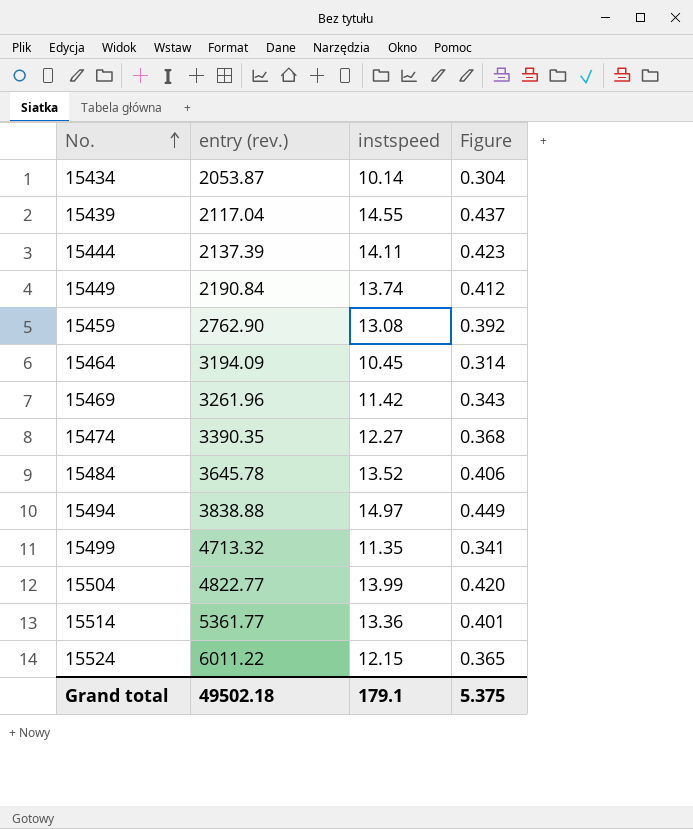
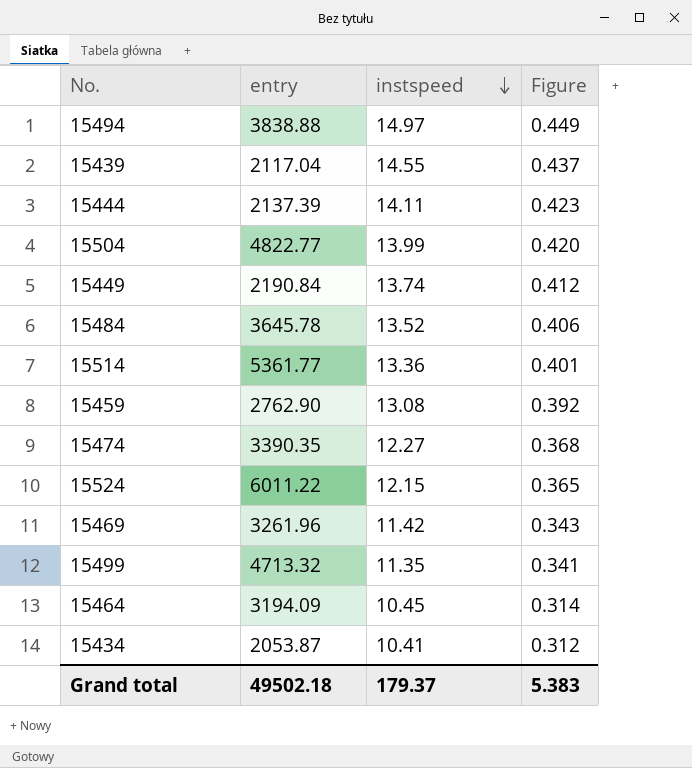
row order: No. ascending -> instspeed descending
column name: entry (rev.) -> entry
15434 | instspeed: 10.14 -> 10.41
15434 | Figure: 0.304 -> 0.312
Grand total | instspeed: 179.1 -> 179.37
Grand total | Figure: 5.375 -> 5.383

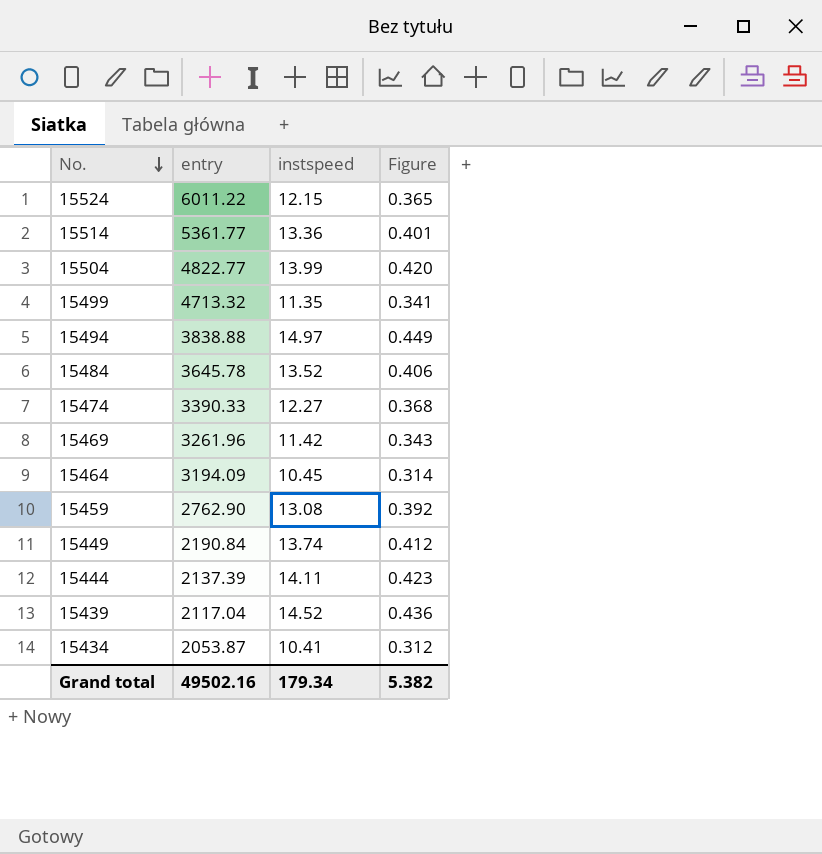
row order: instspeed descending -> No. descending
15474 | entry: 3390.35 -> 3390.33
15439 | instspeed: 14.55 -> 14.52
15439 | Figure: 0.437 -> 0.436
Grand total | entry: 49502.18 -> 49502.16
Grand total | instspeed: 179.37 -> 179.34
Grand total | Figure: 5.383 -> 5.382

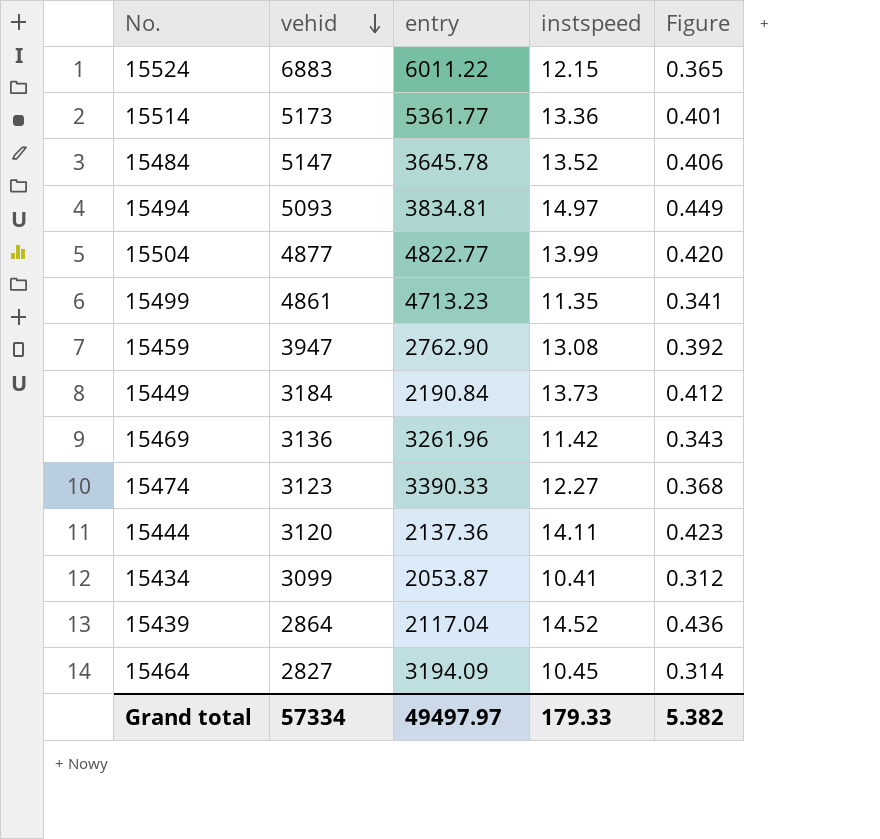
row order: No. descending -> vehid descending
column vehid | position: none -> 2
15494 | entry: 3838.88 -> 3834.81
15499 | entry: 4713.32 -> 4713.23
15449 | instspeed: 13.74 -> 13.73
15444 | entry: 2137.39 -> 2137.36
Grand total | entry: 49502.16 -> 49497.97
Grand total | instspeed: 179.34 -> 179.33

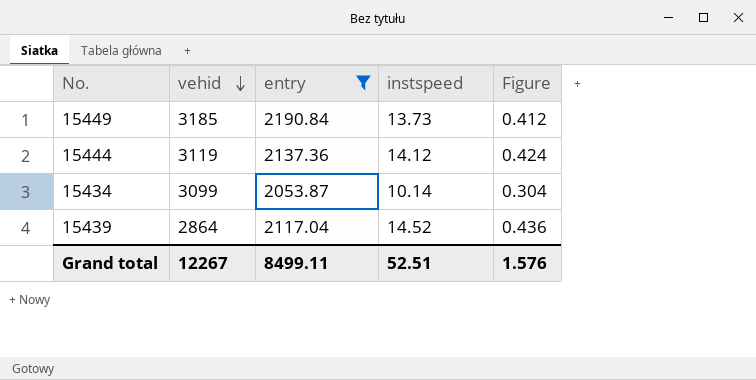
filter: none -> entry <= 2190.84
15449 | vehid: 3184 -> 3185
15444 | vehid: 3120 -> 3119
15444 | instspeed: 14.11 -> 14.12
15444 | Figure: 0.423 -> 0.424
15434 | instspeed: 10.41 -> 10.14
15434 | Figure: 0.312 -> 0.304
Grand total | vehid: 57334 -> 12267
Grand total | entry: 49497.97 -> 8499.11
Grand total | instspeed: 179.33 -> 52.51
Grand total | Figure: 5.382 -> 1.576

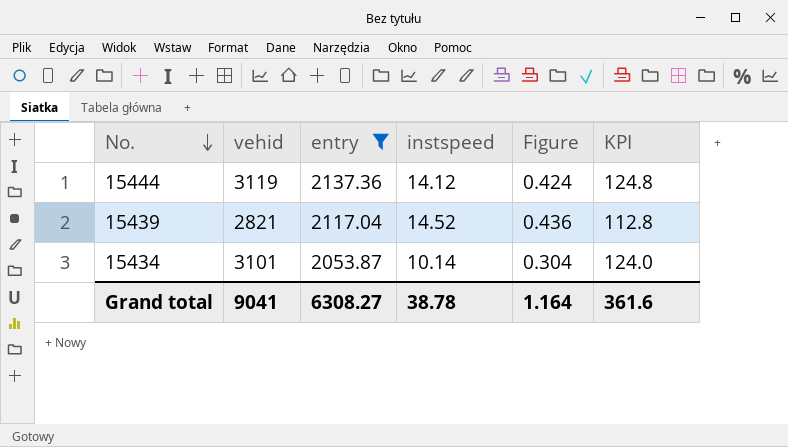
row order: vehid descending -> No. descending
column KPI | formula: none -> [vehid] * 0.04
row 15449: 3185 | 2190.84 | 13.73 | 0.412 -> none
15439 | vehid: 2864 -> 2821
15434 | vehid: 3099 -> 3101
Grand total | vehid: 12267 -> 9041
Grand total | entry: 8499.11 -> 6308.27
Grand total | instspeed: 52.51 -> 38.78
Grand total | Figure: 1.576 -> 1.164

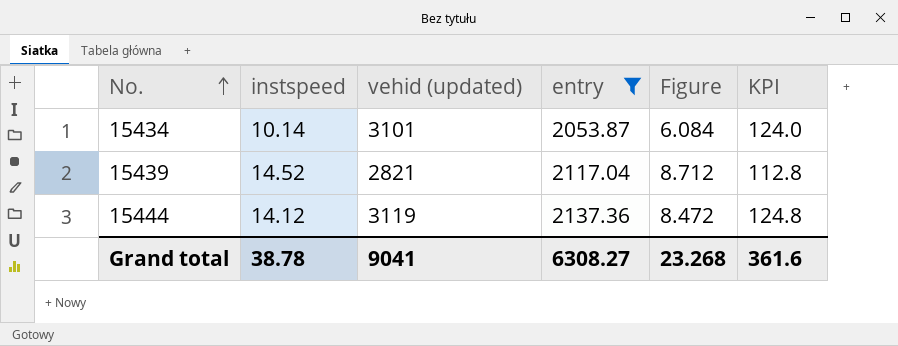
row order: No. descending -> No. ascending
column instspeed | position: 4 -> 2
column name: vehid -> vehid (updated)
column Figure | formula: [instspeed] * 0.03 -> [instspeed] * 0.6
Grand total | Figure: 1.164 -> 23.268

